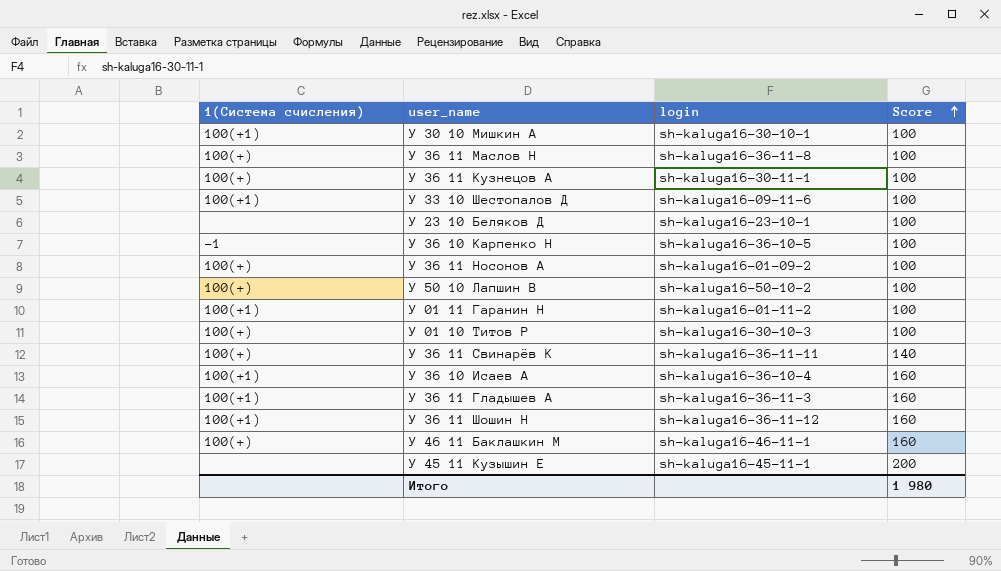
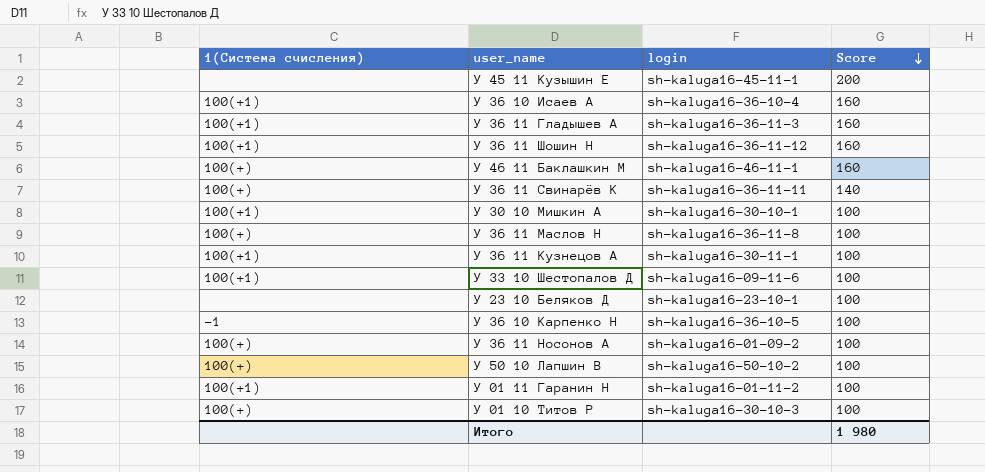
row order: Score ascending -> Score descending
У 36 11 Кузнецов А | 1(Система счисления): 100(+) -> 100(+1)

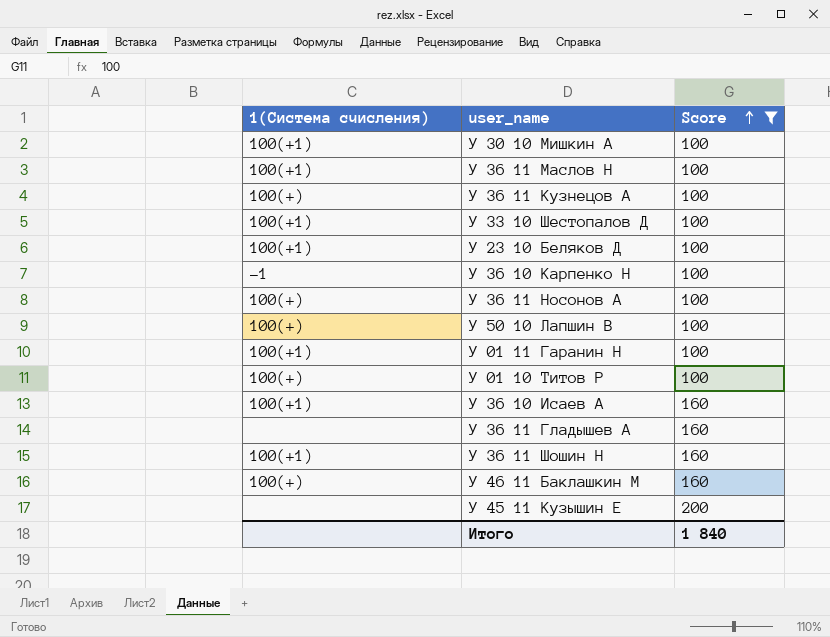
filter: none -> Score != 140
row order: Score descending -> Score ascending
column login | position: 3 -> none
У 36 11 Маслов Н | 1(Система счисления): 100(+) -> 100(+1)
У 36 11 Кузнецов А | 1(Система счисления): 100(+1) -> 100(+)
У 23 10 Беляков Д | 1(Система счисления): none -> 100(+1)
У 36 11 Гладышев А | 1(Система счисления): 100(+1) -> none
Итого | Score: 1 980 -> 1 840

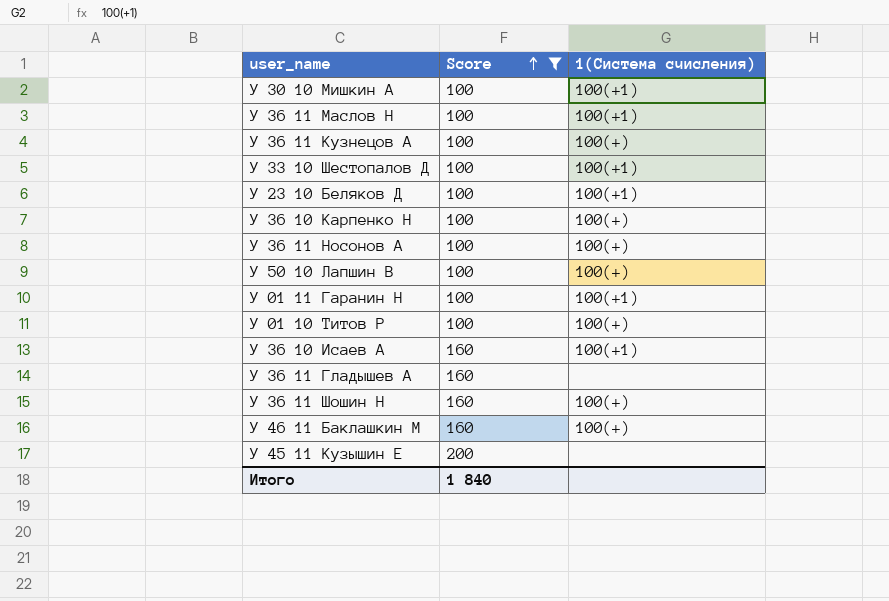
column 1(Система счисления) | position: 1 -> 3
У 36 10 Карпенко Н | 1(Система счисления): -1 -> 100(+)
У 36 11 Шошин Н | 1(Система счисления): 100(+1) -> 100(+)

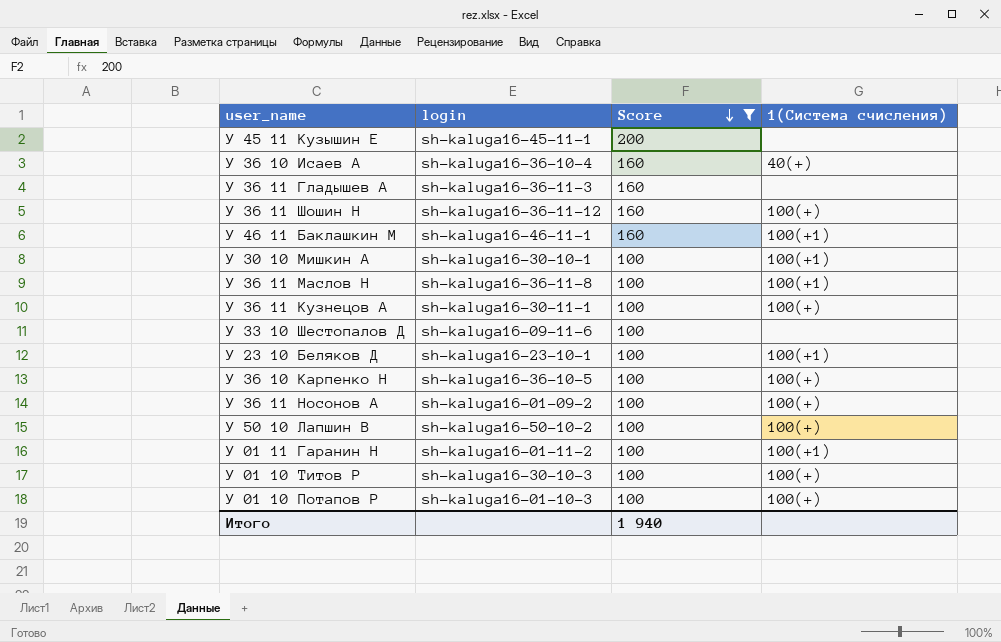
row order: Score ascending -> Score descending
column login | position: none -> 2
У 36 10 Исаев А | 1(Система счисления): 100(+1) -> 40(+)
У 46 11 Баклашкин М | 1(Система счисления): 100(+) -> 100(+1)
У 33 10 Шестопалов Д | 1(Система счисления): 100(+1) -> none
row У 01 10 Потапов Р: none -> sh-kaluga16-01-10-3 | 100 | 100(+)
Итого | Score: 1 840 -> 1 940

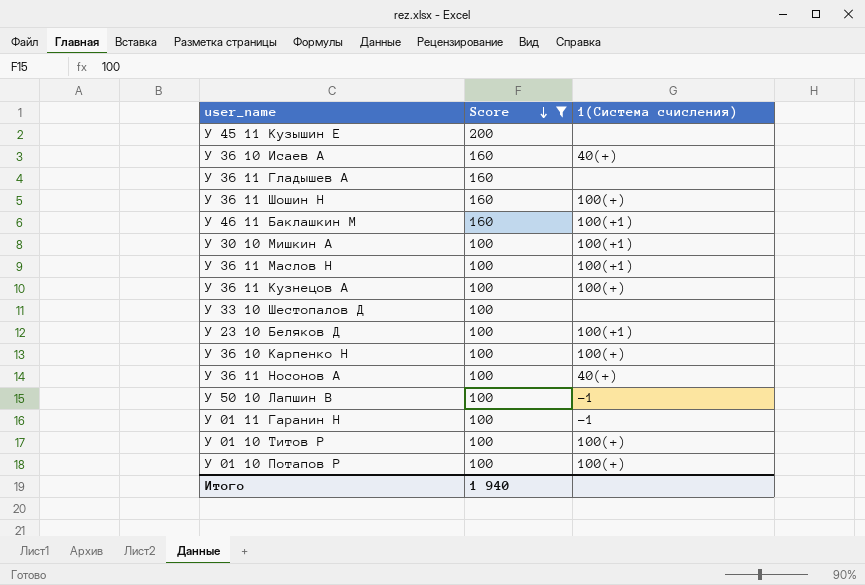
column login | position: 2 -> none
У 36 11 Носонов А | 1(Система счисления): 100(+) -> 40(+)
У 50 10 Лапшин В | 1(Система счисления): 100(+) -> -1
У 01 11 Гаранин Н | 1(Система счисления): 100(+1) -> -1

